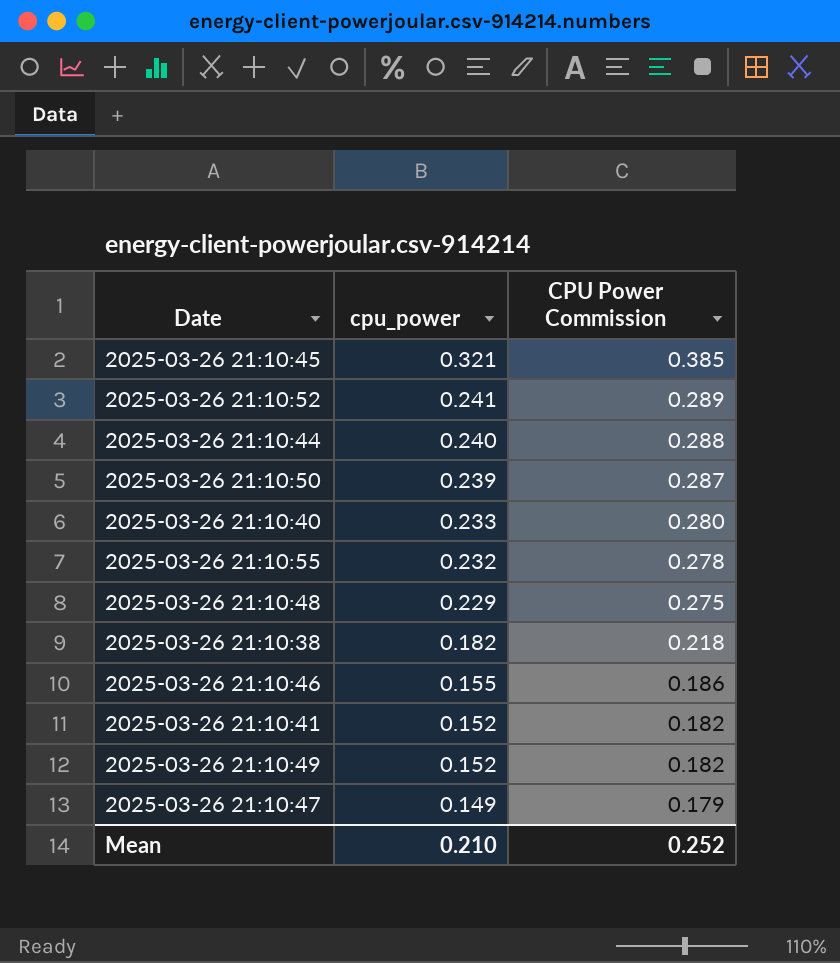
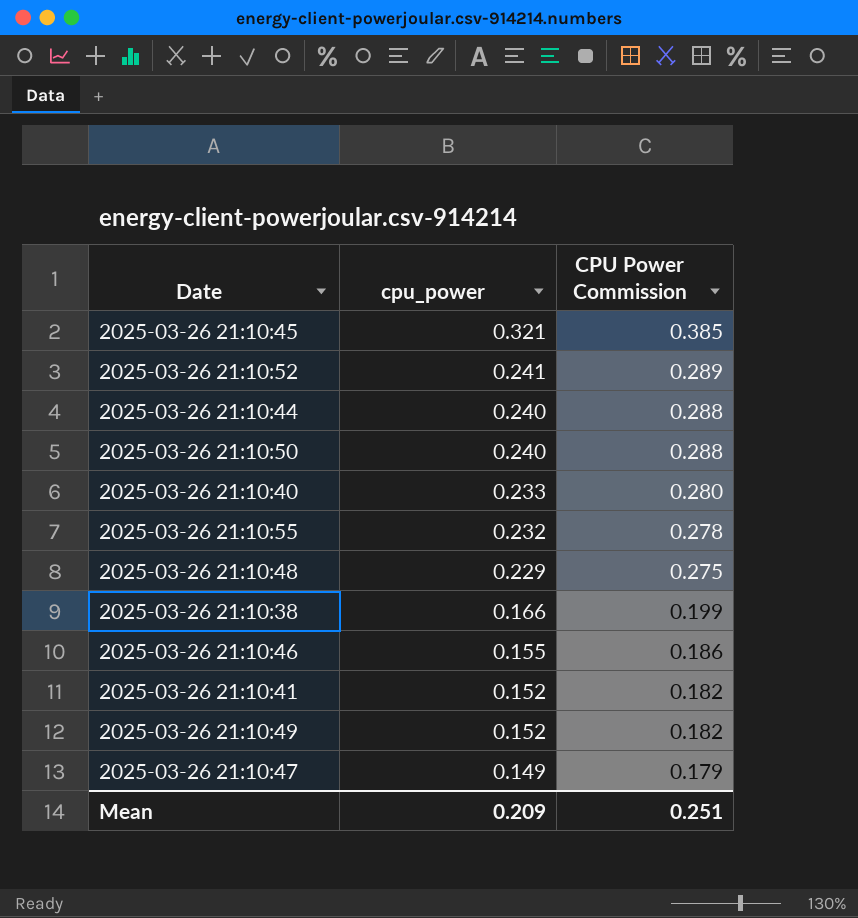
2025-03-26 21:10:50 | cpu_power: 0.239 -> 0.240
2025-03-26 21:10:50 | CPU Power Commission: 0.287 -> 0.288
2025-03-26 21:10:38 | cpu_power: 0.182 -> 0.166
2025-03-26 21:10:38 | CPU Power Commission: 0.218 -> 0.199
Mean | cpu_power: 0.210 -> 0.209
Mean | CPU Power Commission: 0.252 -> 0.251

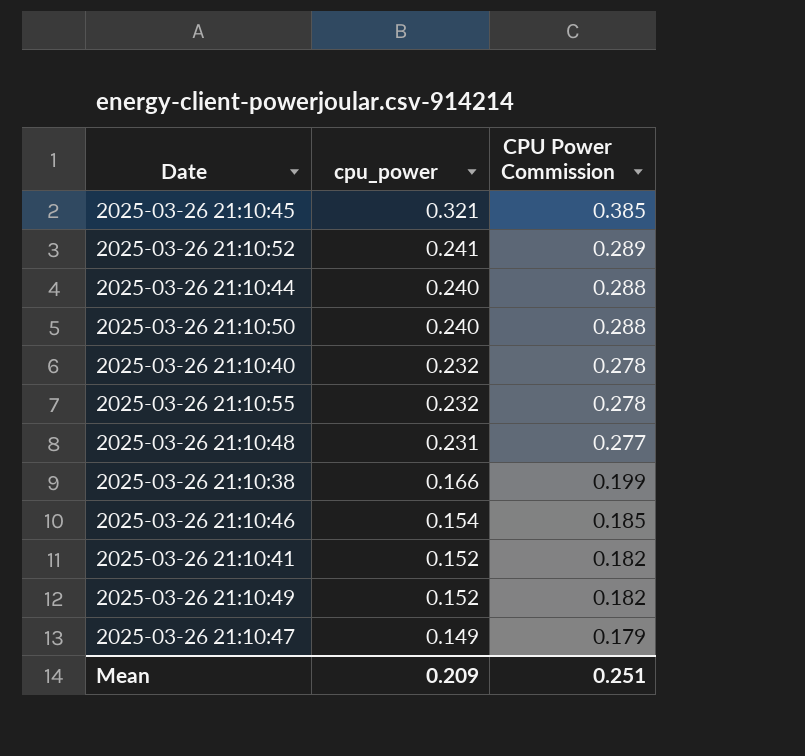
2025-03-26 21:10:40 | cpu_power: 0.233 -> 0.232
2025-03-26 21:10:40 | CPU Power Commission: 0.280 -> 0.278
2025-03-26 21:10:48 | cpu_power: 0.229 -> 0.231
2025-03-26 21:10:48 | CPU Power Commission: 0.275 -> 0.277
2025-03-26 21:10:46 | cpu_power: 0.155 -> 0.154
2025-03-26 21:10:46 | CPU Power Commission: 0.186 -> 0.185

